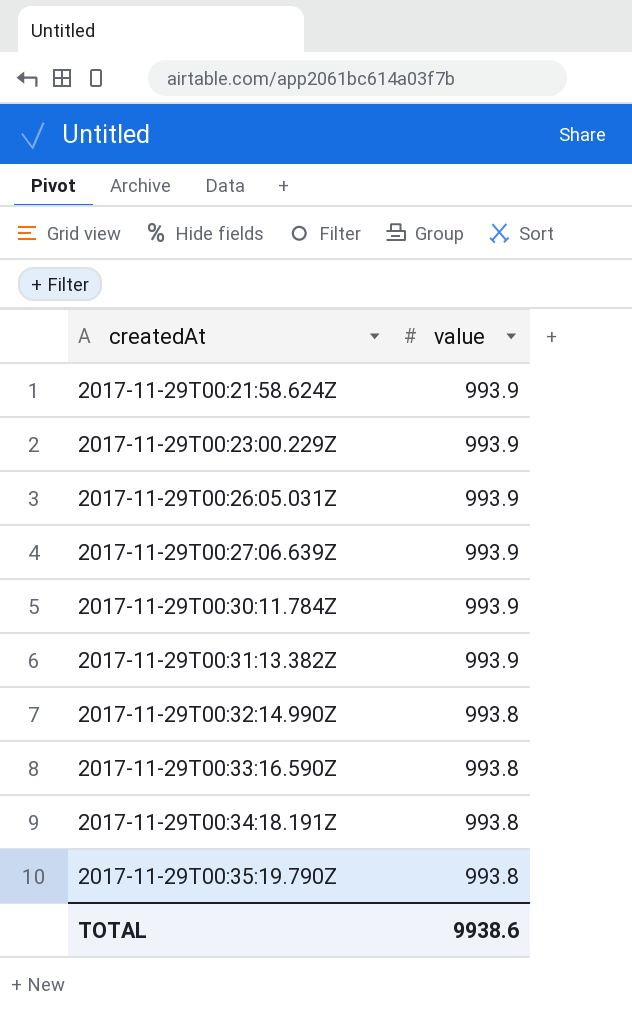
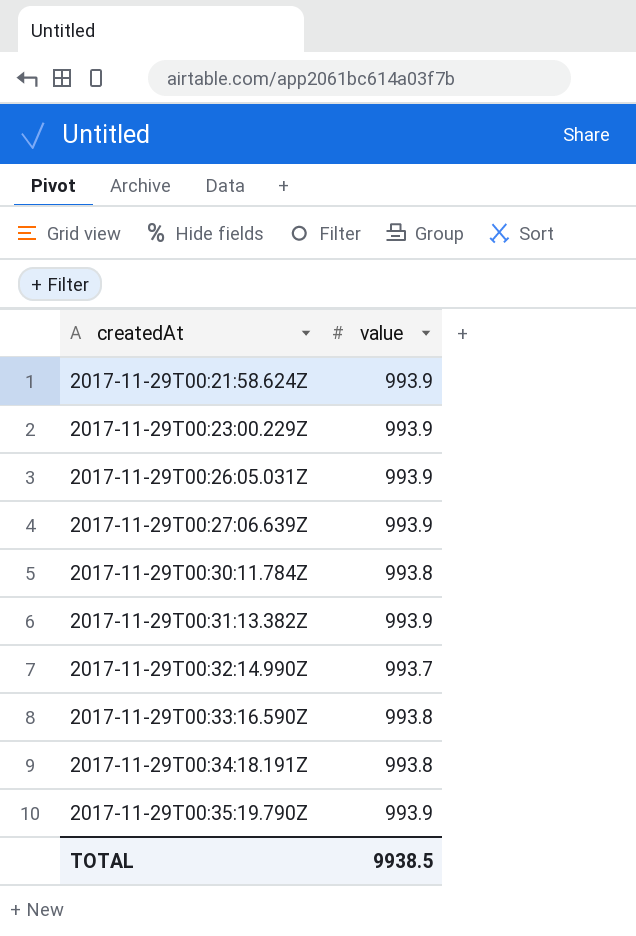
2017-11-29T00:30:11.784Z | value: 993.9 -> 993.8
2017-11-29T00:32:14.990Z | value: 993.8 -> 993.7
2017-11-29T00:35:19.790Z | value: 993.8 -> 993.9
TOTAL | value: 9938.6 -> 9938.5

